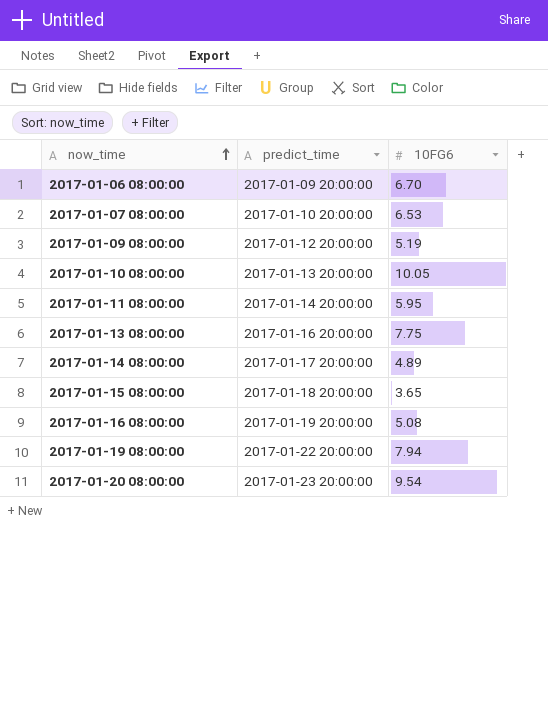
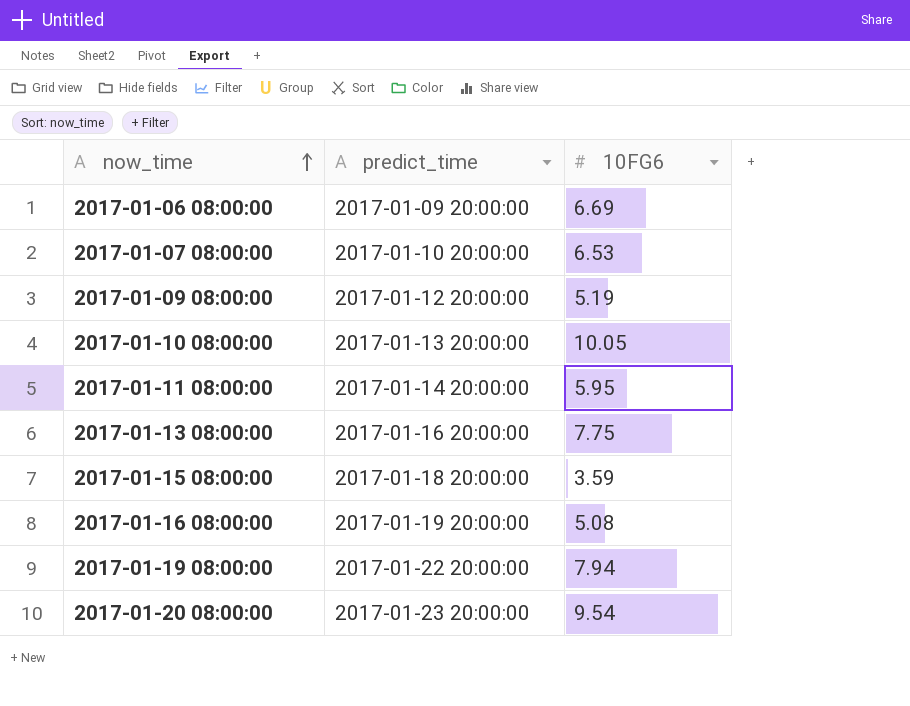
row 2017-01-14 08:00:00: 2017-01-17 20:00:00 | 4.89 -> none
2017-01-06 08:00:00 | 10FG6: 6.70 -> 6.69
2017-01-15 08:00:00 | 10FG6: 3.65 -> 3.59

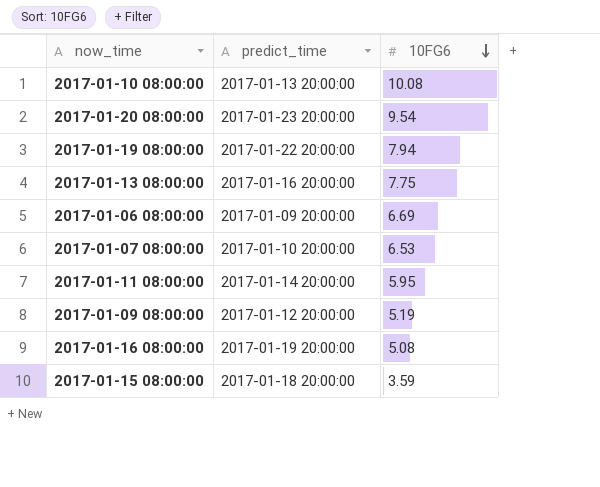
row order: now_time ascending -> 10FG6 descending
2017-01-10 08:00:00 | 10FG6: 10.05 -> 10.08

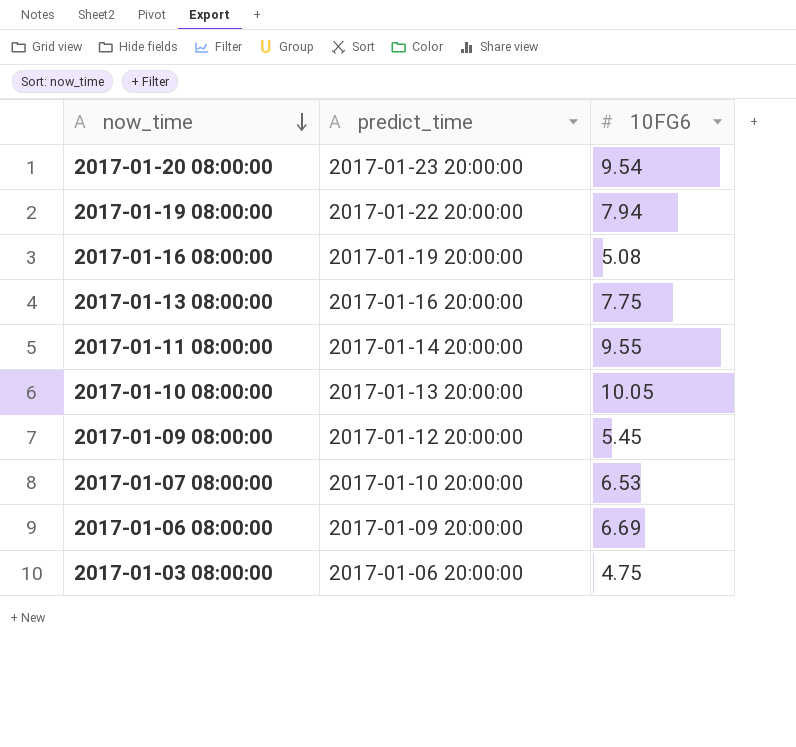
row order: 10FG6 descending -> now_time descending
row 2017-01-15 08:00:00: 2017-01-18 20:00:00 | 3.59 -> none
2017-01-11 08:00:00 | 10FG6: 5.95 -> 9.55
2017-01-10 08:00:00 | 10FG6: 10.08 -> 10.05
2017-01-09 08:00:00 | 10FG6: 5.19 -> 5.45
row 2017-01-03 08:00:00: none -> 2017-01-06 20:00:00 | 4.75

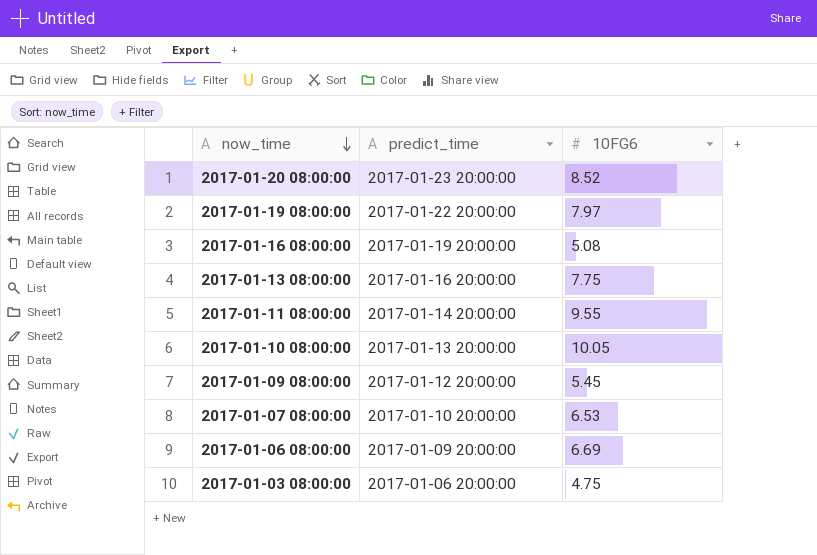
2017-01-20 08:00:00 | 10FG6: 9.54 -> 8.52
2017-01-19 08:00:00 | 10FG6: 7.94 -> 7.97

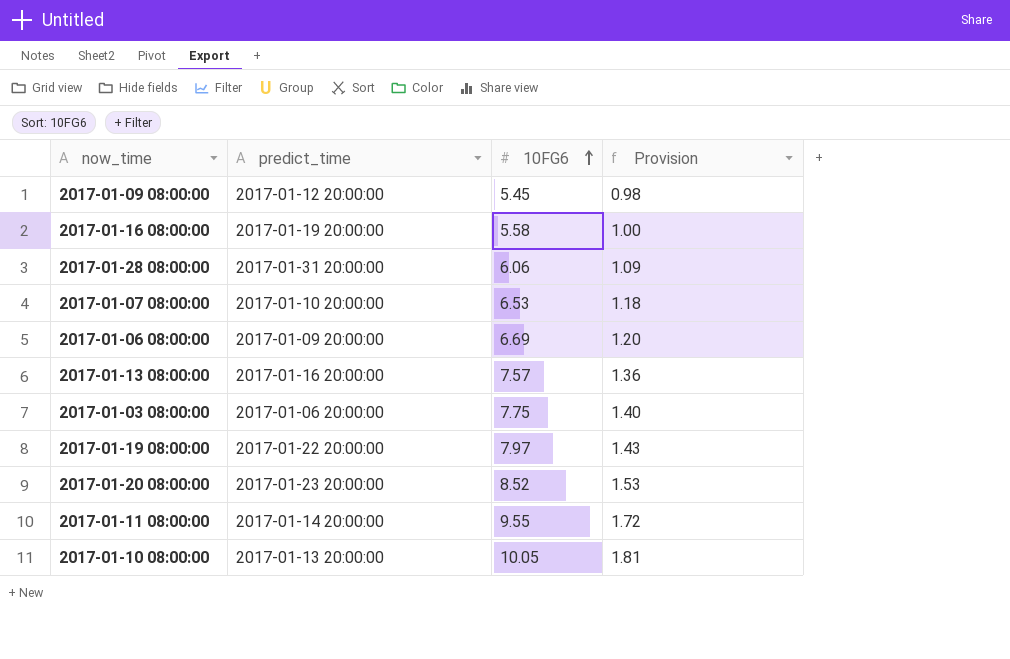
row order: now_time descending -> 10FG6 ascending
column Provision | formula: none -> [10FG6] * 0.18
2017-01-16 08:00:00 | 10FG6: 5.08 -> 5.58
row 2017-01-28 08:00:00: none -> 2017-01-31 20:00:00 | 6.06 | 1.09
2017-01-13 08:00:00 | 10FG6: 7.75 -> 7.57
2017-01-03 08:00:00 | 10FG6: 4.75 -> 7.75

